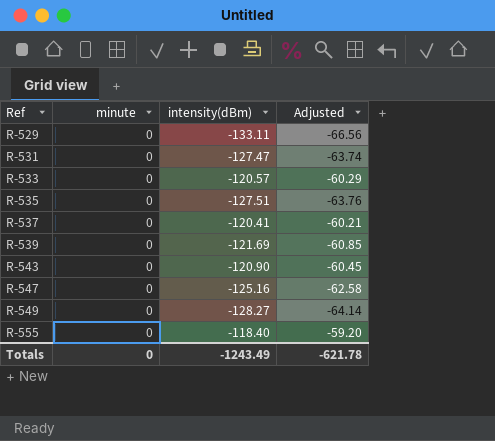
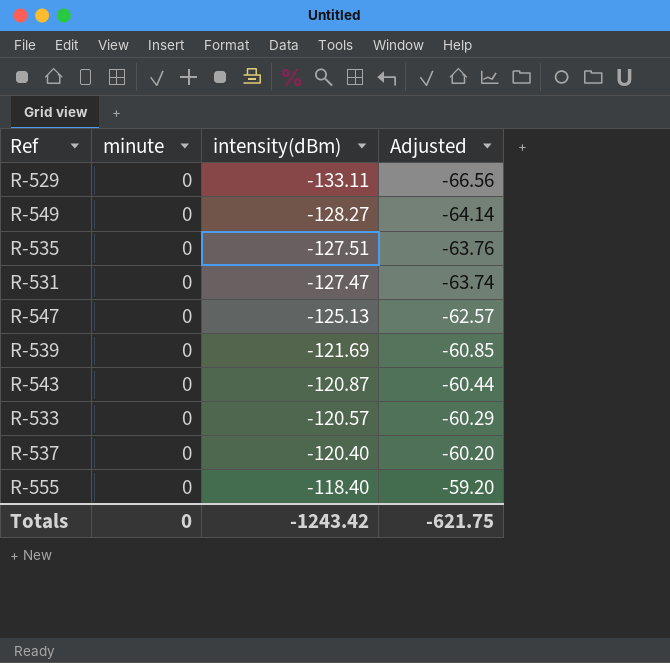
row order: Ref ascending -> intensity(dBm) ascending
R-547 | intensity(dBm): -125.16 -> -125.13
R-547 | Adjusted: -62.58 -> -62.57
R-543 | intensity(dBm): -120.90 -> -120.87
R-543 | Adjusted: -60.45 -> -60.44
R-537 | intensity(dBm): -120.41 -> -120.40
R-537 | Adjusted: -60.21 -> -60.20
Totals | intensity(dBm): -1243.49 -> -1243.42
Totals | Adjusted: -621.78 -> -621.75

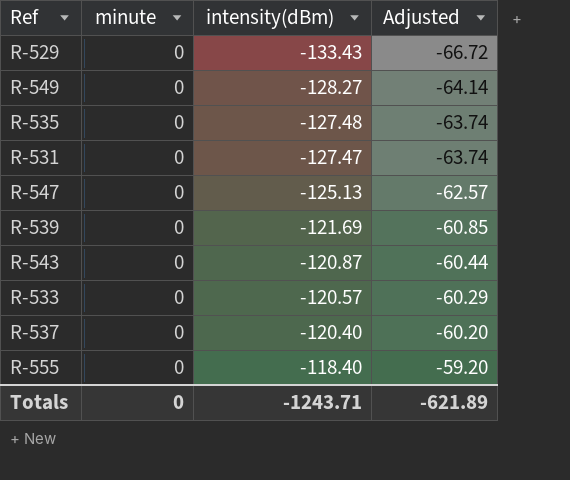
R-529 | intensity(dBm): -133.11 -> -133.43
R-529 | Adjusted: -66.56 -> -66.72
R-535 | intensity(dBm): -127.51 -> -127.48
R-535 | Adjusted: -63.76 -> -63.74
Totals | intensity(dBm): -1243.42 -> -1243.71
Totals | Adjusted: -621.75 -> -621.89

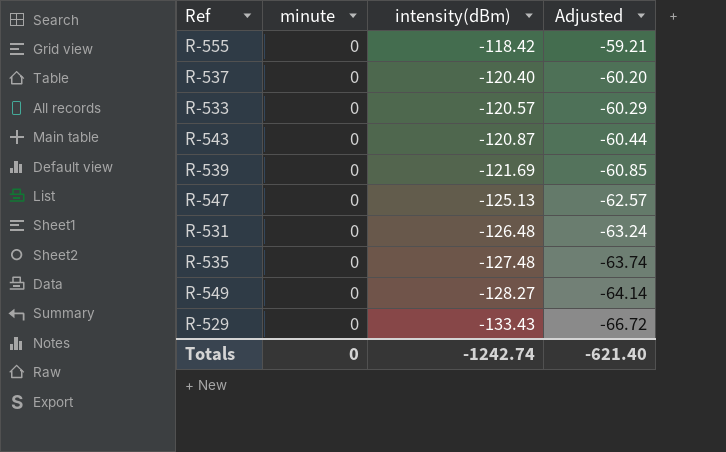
row order: intensity(dBm) ascending -> intensity(dBm) descending
R-555 | intensity(dBm): -118.40 -> -118.42
R-555 | Adjusted: -59.20 -> -59.21
R-531 | intensity(dBm): -127.47 -> -126.48
R-531 | Adjusted: -63.74 -> -63.24
Totals | intensity(dBm): -1243.71 -> -1242.74
Totals | Adjusted: -621.89 -> -621.40

